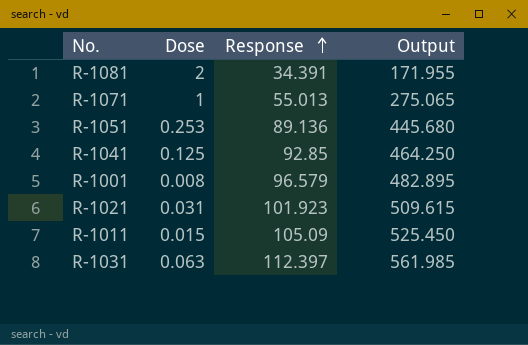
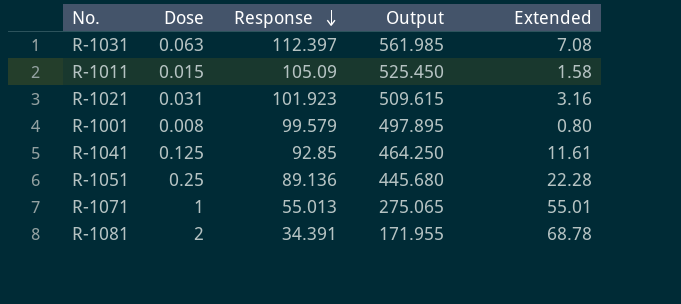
row order: Response ascending -> Response descending
column Extended | formula: none -> [Dose] * [Response]
R-1001 | Response: 96.579 -> 99.579
R-1001 | Output: 482.895 -> 497.895
R-1051 | Dose: 0.253 -> 0.25

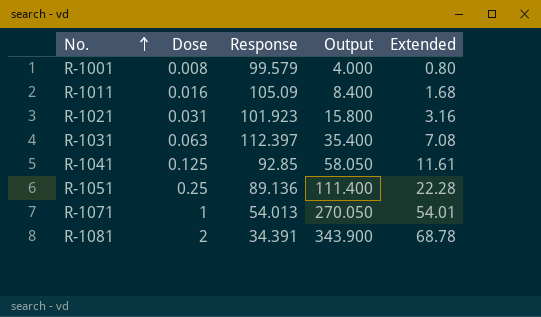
row order: Response descending -> No. ascending
column Output | formula: [Response] * 5 -> [Extended] * 5
R-1011 | Dose: 0.015 -> 0.016
R-1011 | Extended: 1.58 -> 1.68
R-1071 | Response: 55.013 -> 54.013
R-1071 | Extended: 55.01 -> 54.01

